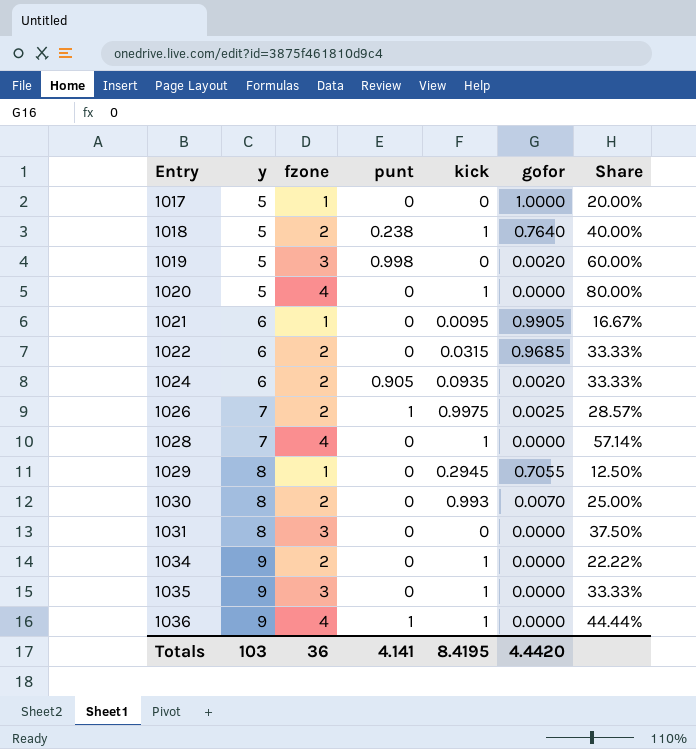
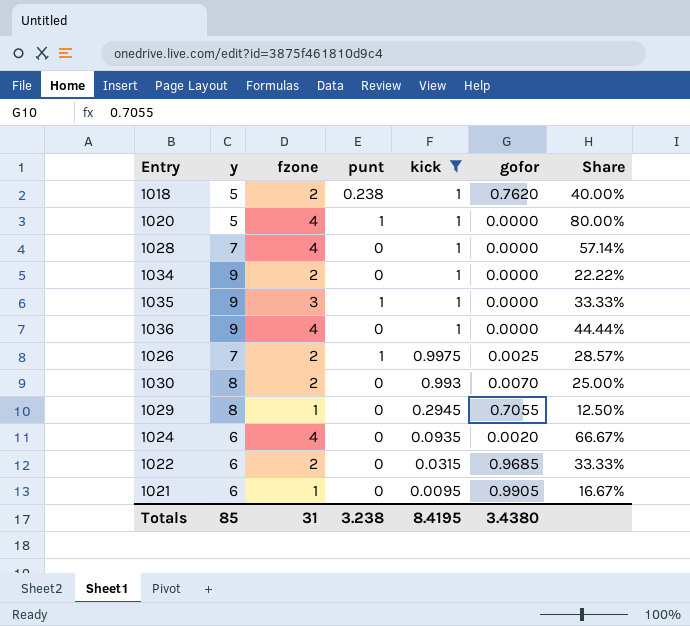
filter: none -> kick != 0
row order: Entry ascending -> kick descending
1018 | gofor: 0.7640 -> 0.7620
1020 | punt: 0 -> 1
1035 | punt: 0 -> 1
1036 | punt: 1 -> 0
1024 | fzone: 2 -> 4
1024 | punt: 0.905 -> 0
1024 | Share: 33.33% -> 66.67%
Totals | y: 103 -> 85
Totals | fzone: 36 -> 31
Totals | punt: 4.141 -> 3.238
Totals | gofor: 4.4420 -> 3.4380

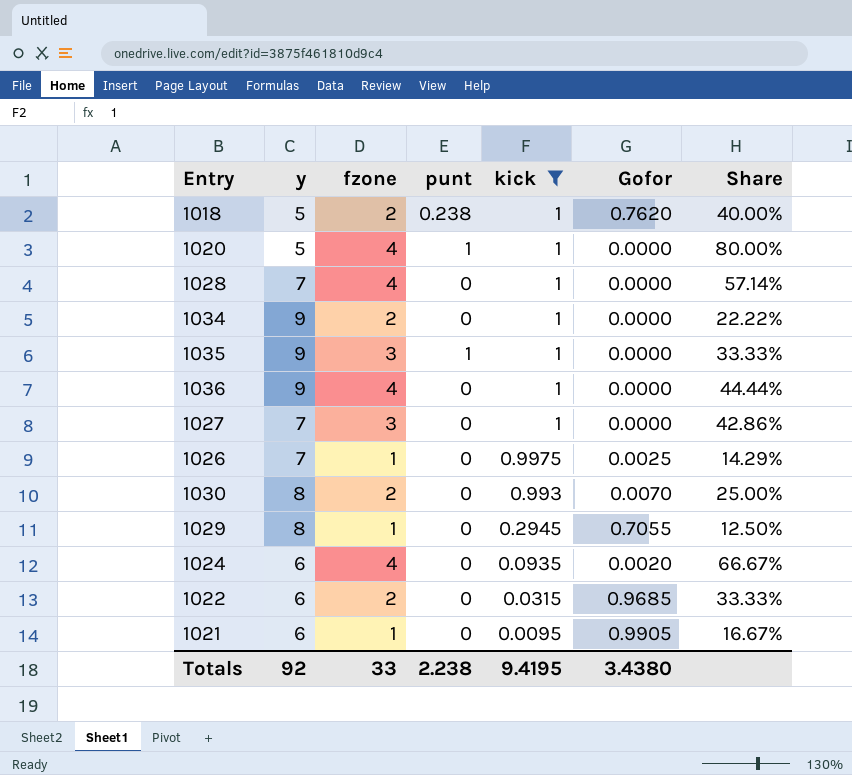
column name: gofor -> Gofor
row 1027: none -> 7 | 3 | 0 | 1 | 0.0000 | 42.86%
1026 | fzone: 2 -> 1
1026 | punt: 1 -> 0
1026 | Share: 28.57% -> 14.29%
Totals | y: 85 -> 92
Totals | fzone: 31 -> 33
Totals | punt: 3.238 -> 2.238
Totals | kick: 8.4195 -> 9.4195

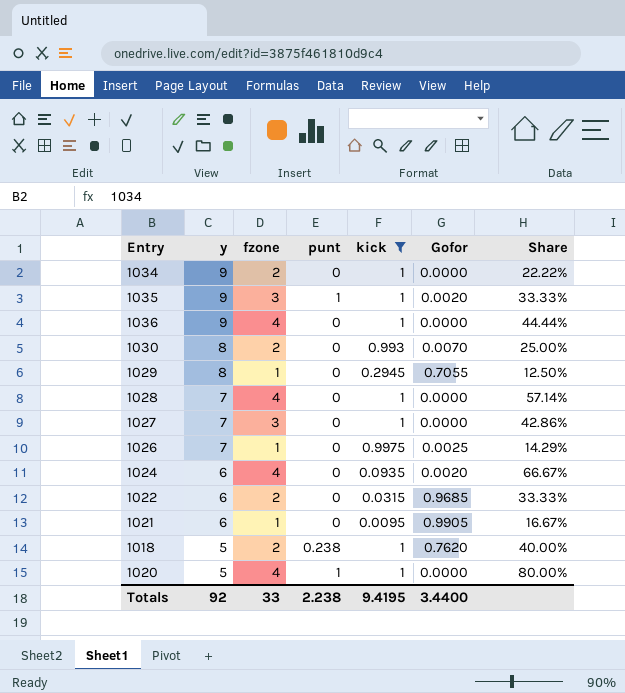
row order: kick descending -> y descending
1035 | Gofor: 0.0000 -> 0.0020
Totals | Gofor: 3.4380 -> 3.4400

